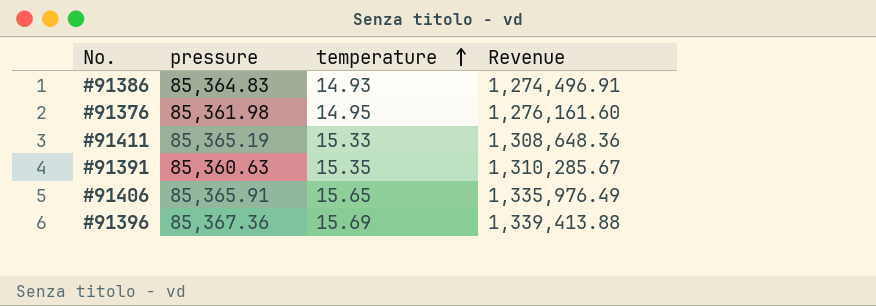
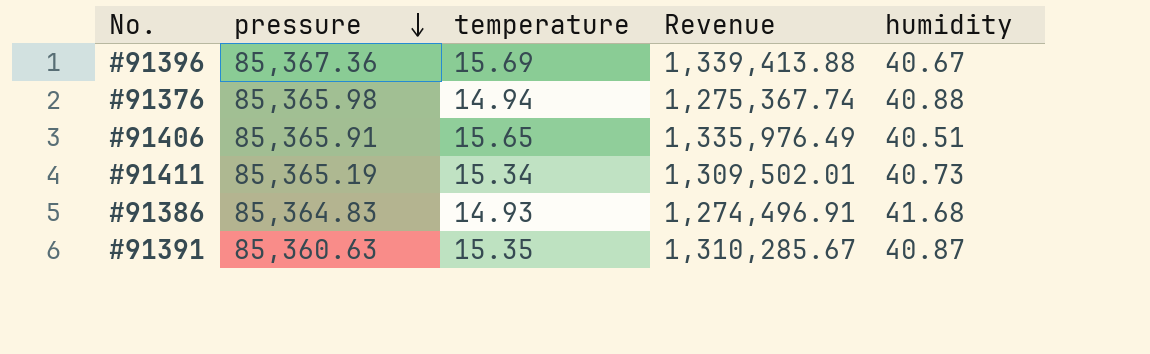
row order: temperature ascending -> pressure descending
column humidity | position: none -> 5
#91376 | pressure: 85,361.98 -> 85,365.98
#91376 | temperature: 14.95 -> 14.94
#91376 | Revenue: 1,276,161.60 -> 1,275,367.74
#91411 | temperature: 15.33 -> 15.34
#91411 | Revenue: 1,308,648.36 -> 1,309,502.01

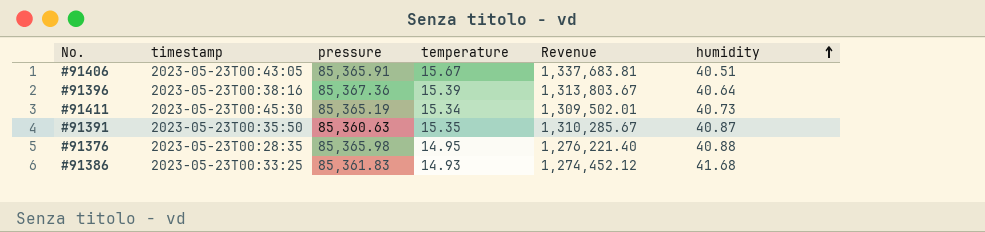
row order: pressure descending -> humidity ascending
column timestamp | position: none -> 2
#91406 | temperature: 15.65 -> 15.67
#91406 | Revenue: 1,335,976.49 -> 1,337,683.81
#91396 | temperature: 15.69 -> 15.39
#91396 | Revenue: 1,339,413.88 -> 1,313,803.67
#91396 | humidity: 40.67 -> 40.64
#91376 | temperature: 14.94 -> 14.95
#91376 | Revenue: 1,275,367.74 -> 1,276,221.40
#91386 | pressure: 85,364.83 -> 85,361.83
#91386 | Revenue: 1,274,496.91 -> 1,274,452.12

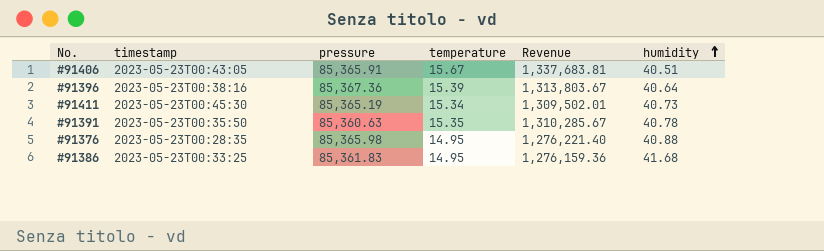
#91391 | humidity: 40.87 -> 40.78
#91386 | temperature: 14.93 -> 14.95
#91386 | Revenue: 1,274,452.12 -> 1,276,159.36

